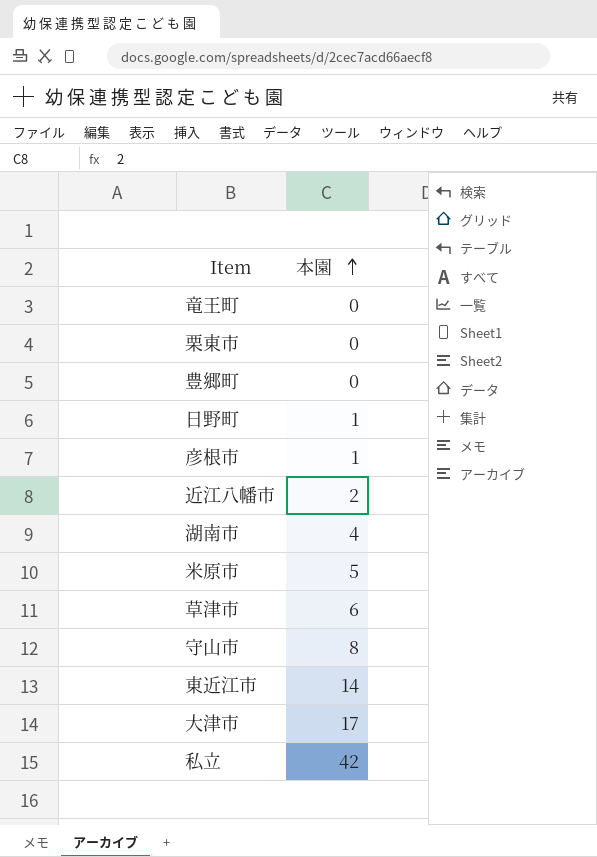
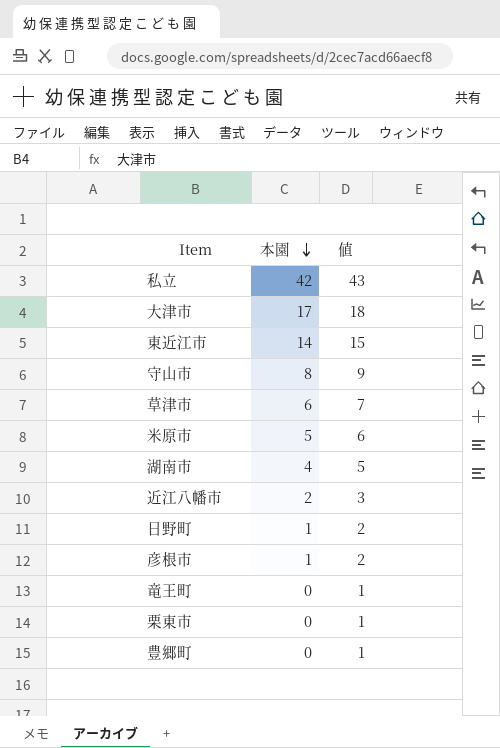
row order: 本園 ascending -> 本園 descending
column 値 | formula: none -> [本園] + 1

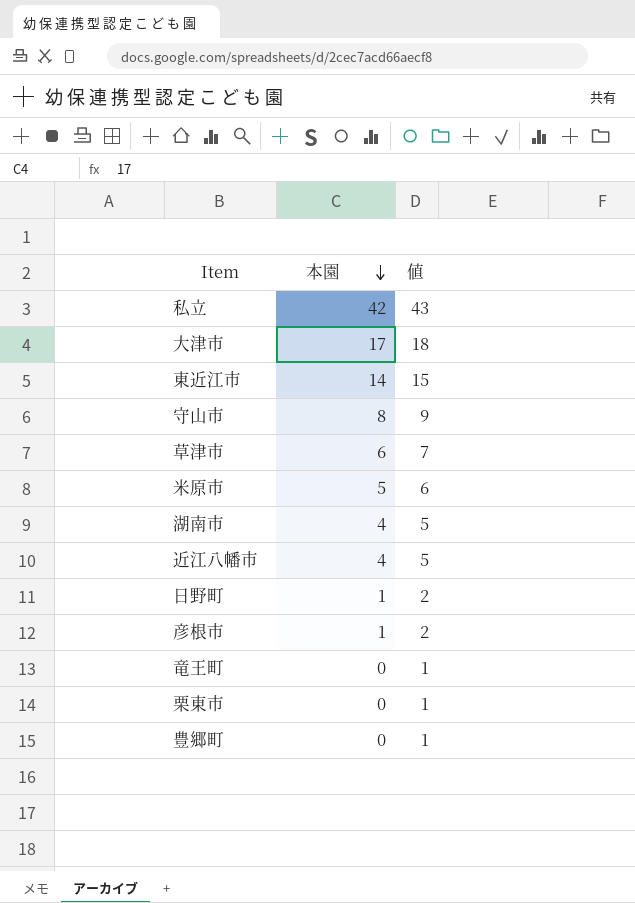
近江八幡市 | 本園: 2 -> 4
近江八幡市 | 値: 3 -> 5

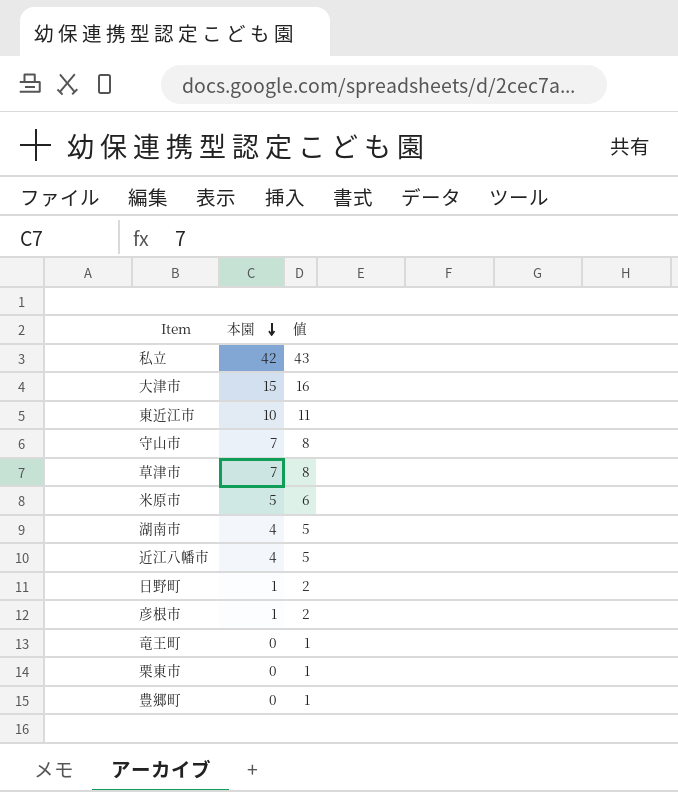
大津市 | 本園: 17 -> 15
大津市 | 値: 18 -> 16
東近江市 | 本園: 14 -> 10
東近江市 | 値: 15 -> 11
守山市 | 本園: 8 -> 7
守山市 | 値: 9 -> 8
草津市 | 本園: 6 -> 7
草津市 | 値: 7 -> 8

